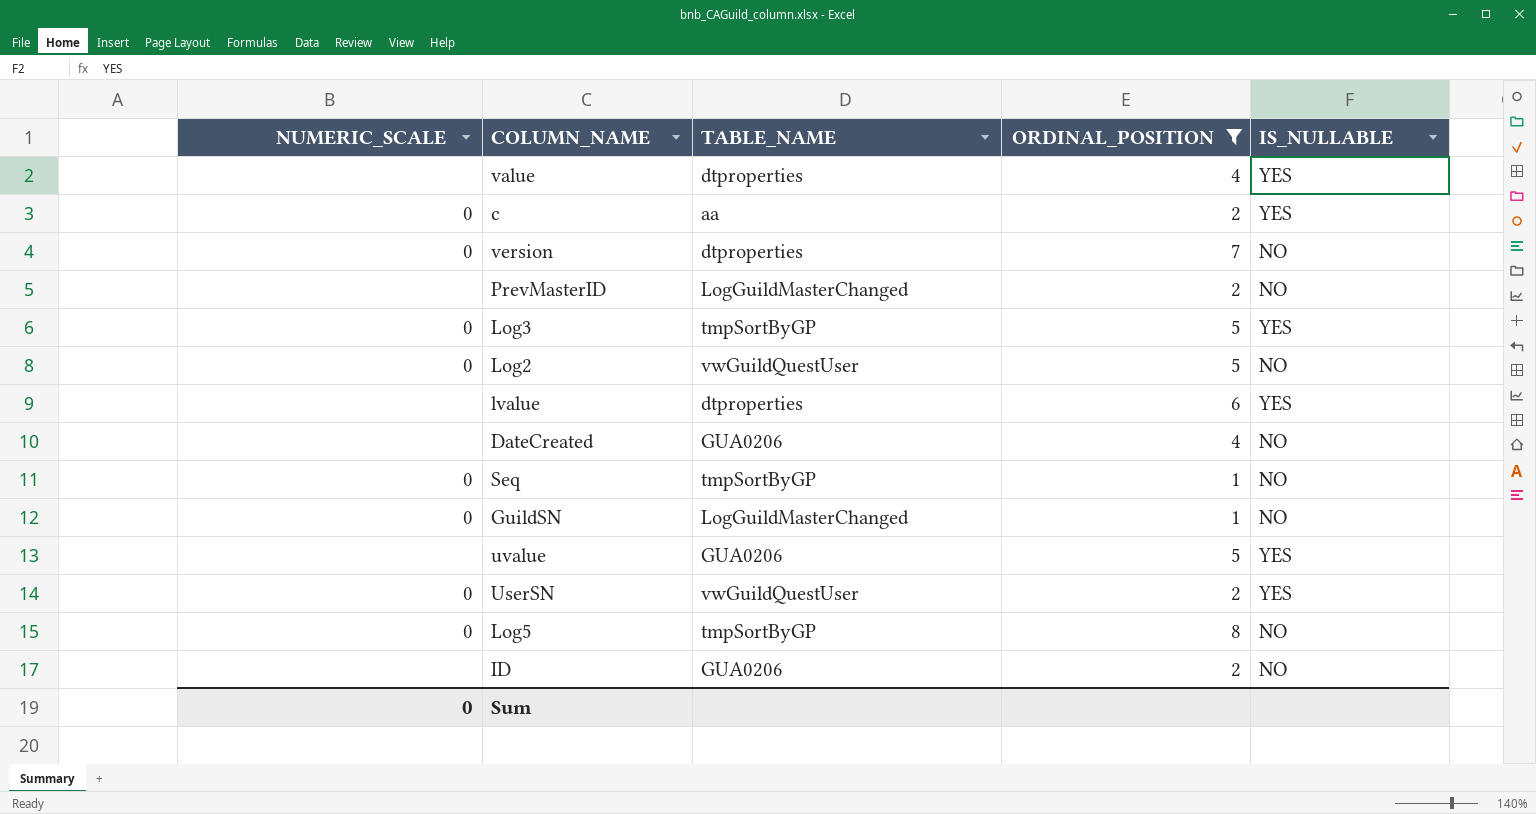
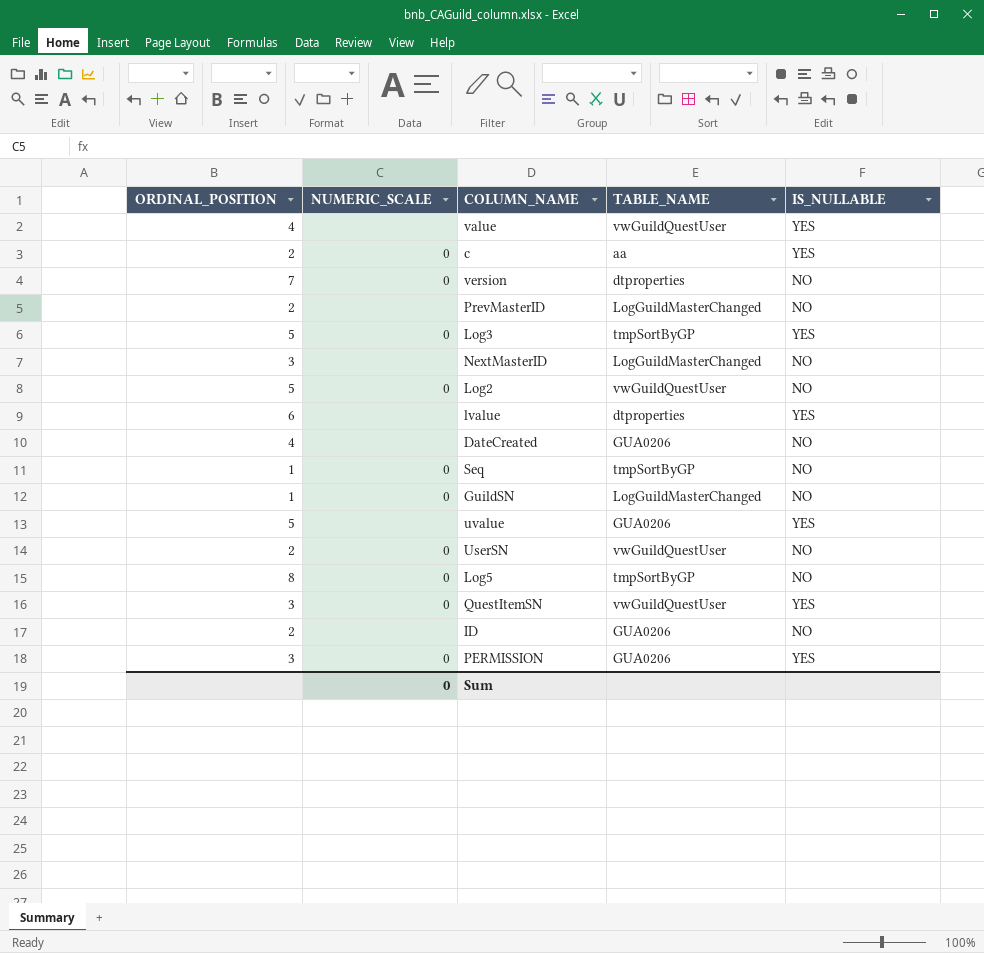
filter: ORDINAL_POSITION != 3 -> none
column ORDINAL_POSITION | position: 4 -> 1
value | TABLE_NAME: dtproperties -> vwGuildQuestUser
UserSN | IS_NULLABLE: YES -> NO

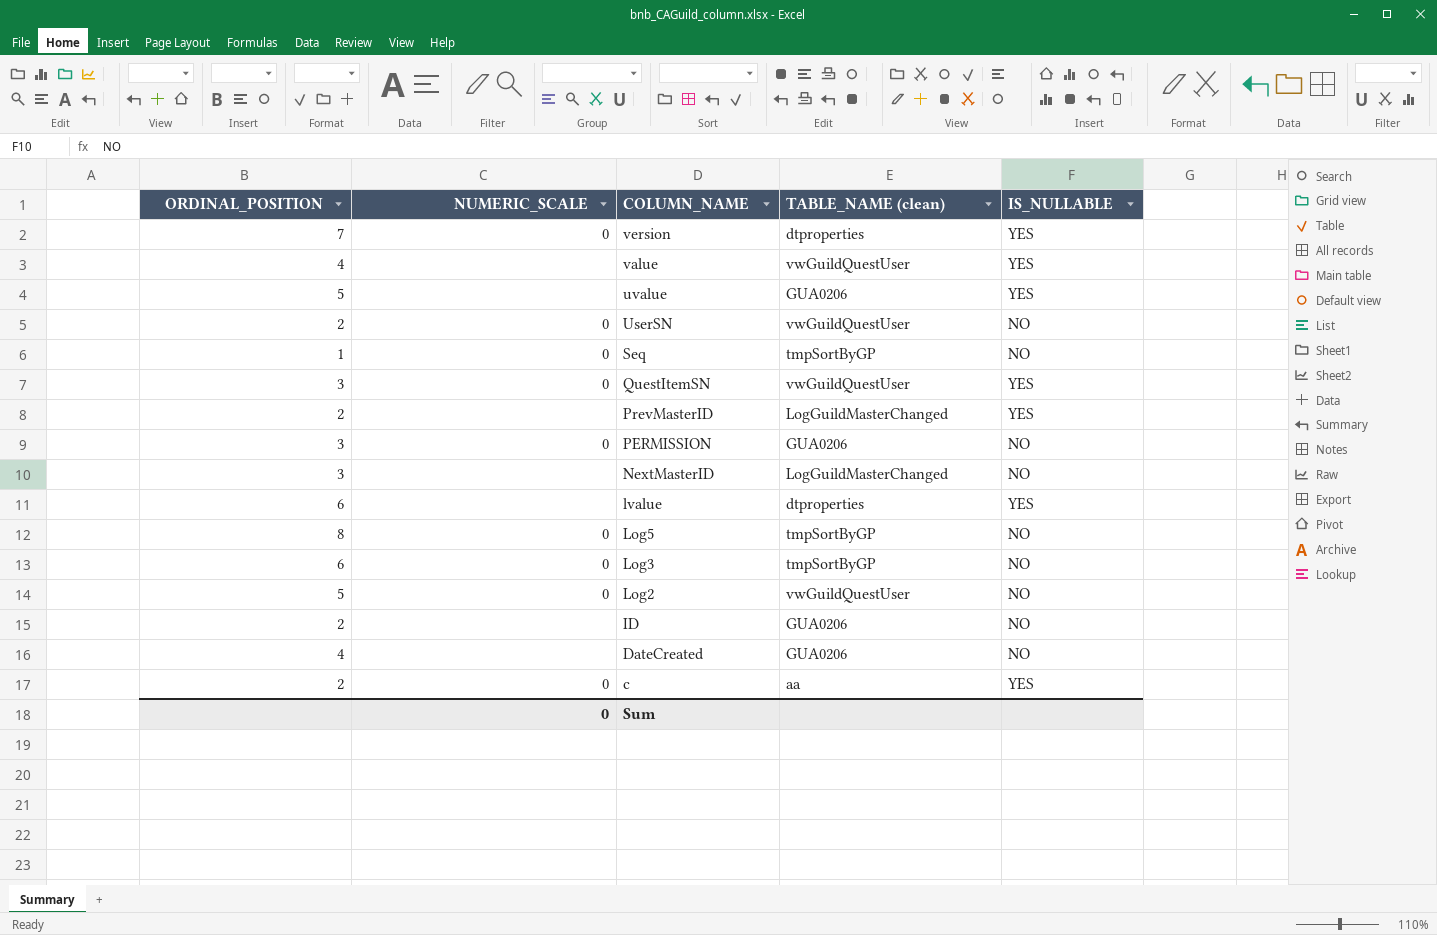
row order: none -> COLUMN_NAME descending
column name: TABLE_NAME -> TABLE_NAME (clean)
row GuildSN: 1 | 0 | LogGuildMasterChanged | NO -> none
version | IS_NULLABLE: NO -> YES
PrevMasterID | IS_NULLABLE: NO -> YES
PERMISSION | IS_NULLABLE: YES -> NO
Log3 | ORDINAL_POSITION: 5 -> 6
Log3 | IS_NULLABLE: YES -> NO

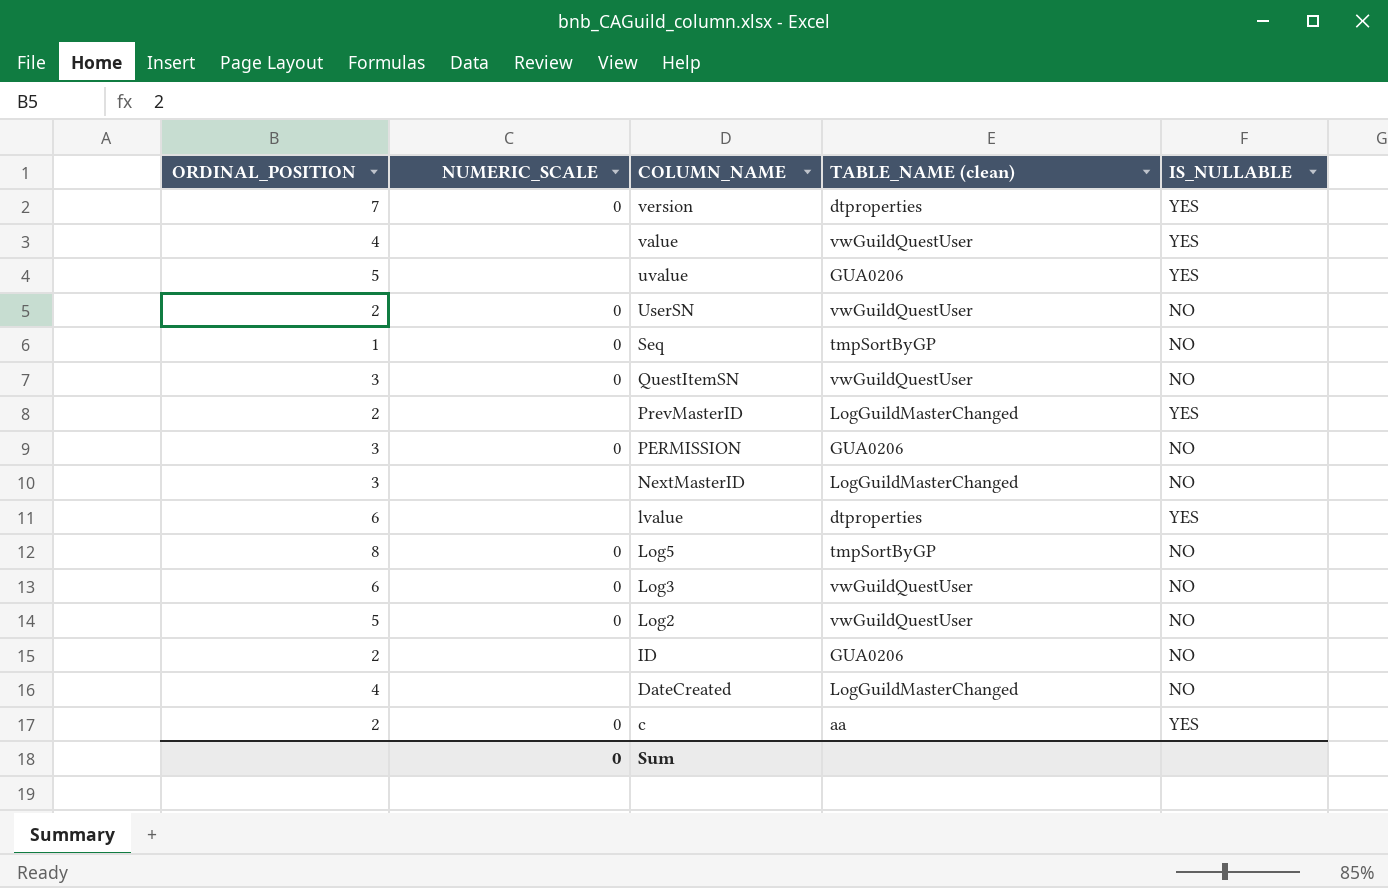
QuestItemSN | IS_NULLABLE: YES -> NO
Log3 | TABLE_NAME (clean): tmpSortByGP -> vwGuildQuestUser
DateCreated | TABLE_NAME (clean): GUA0206 -> LogGuildMasterChanged

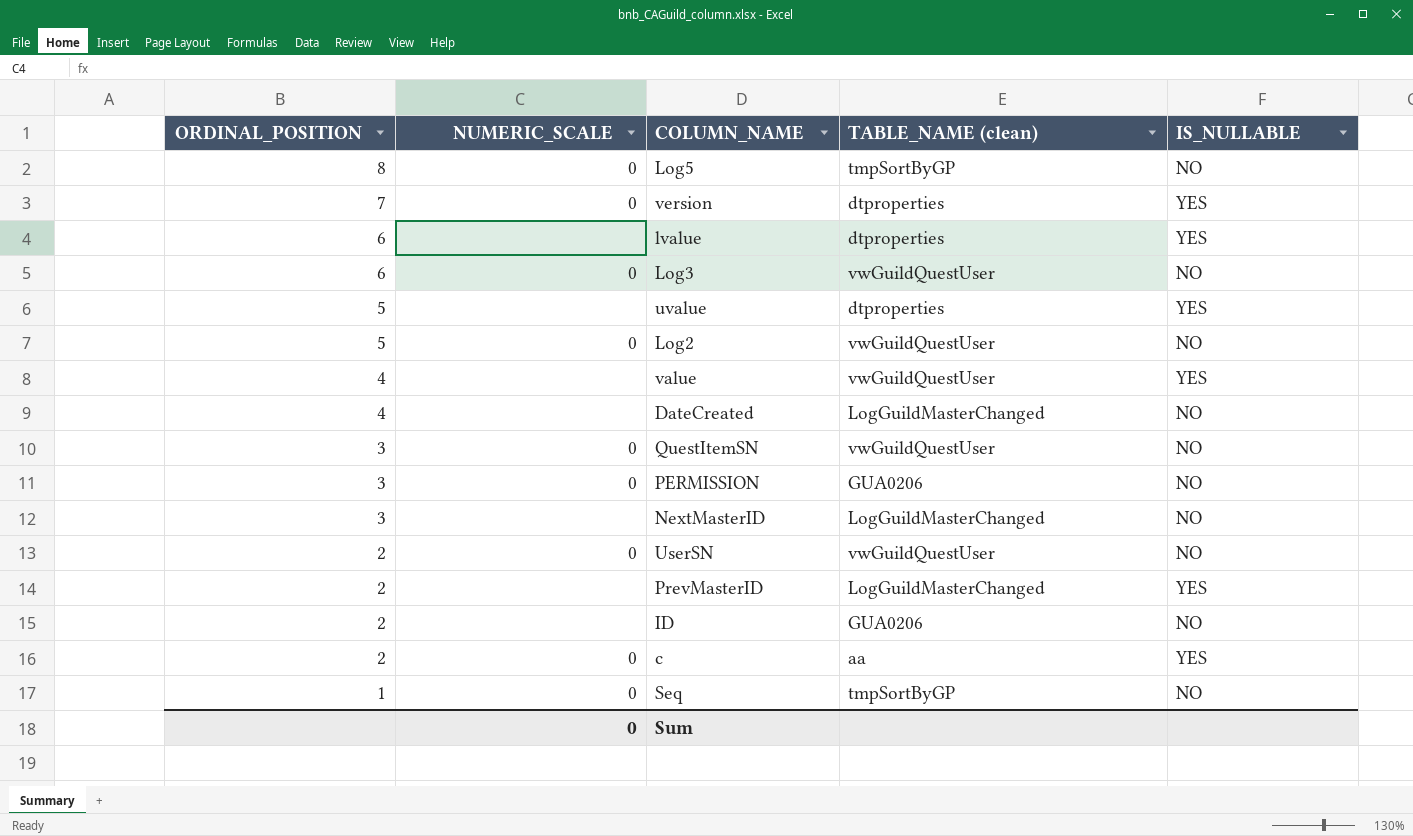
row order: COLUMN_NAME descending -> ORDINAL_POSITION descending
uvalue | TABLE_NAME (clean): GUA0206 -> dtproperties

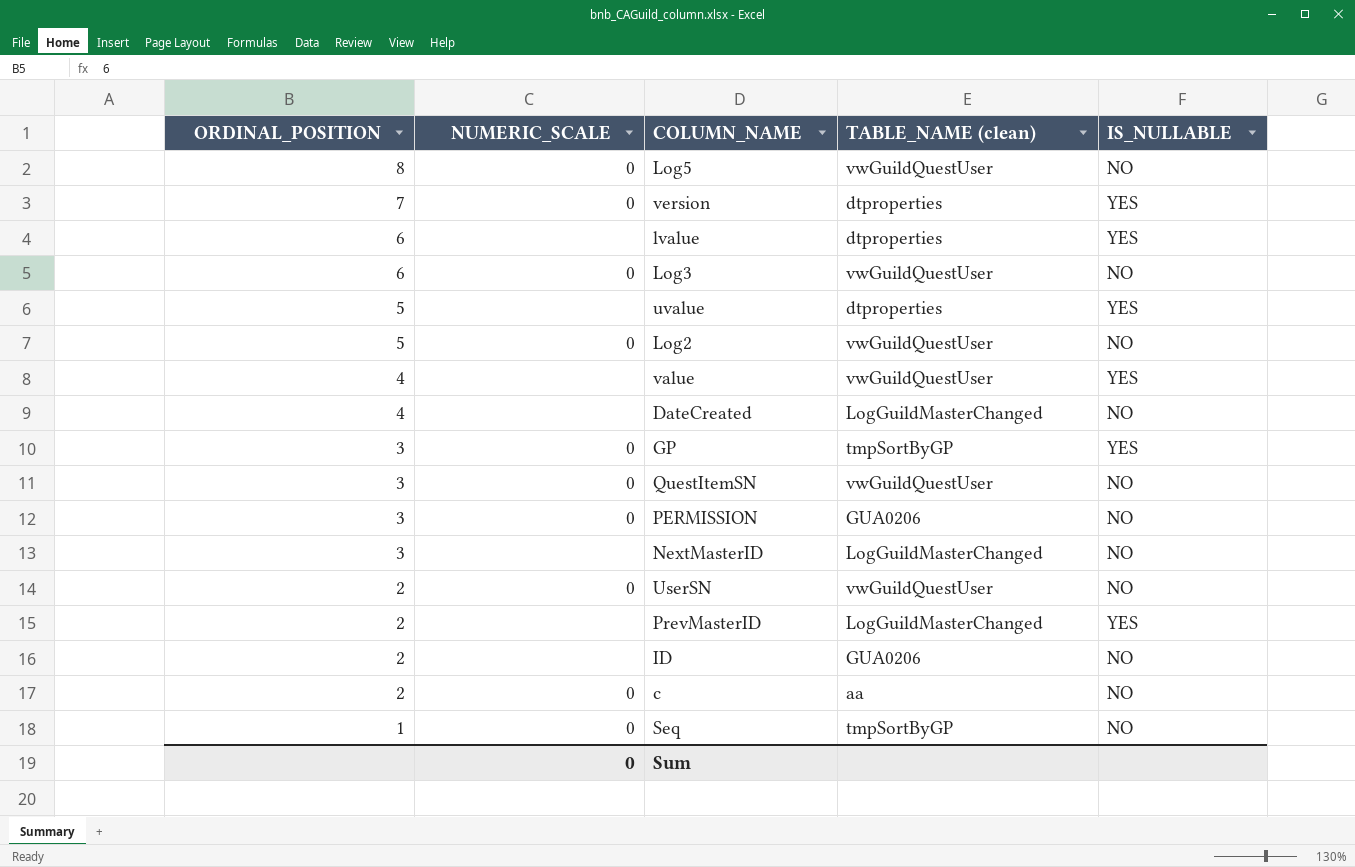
Log5 | TABLE_NAME (clean): tmpSortByGP -> vwGuildQuestUser
row GP: none -> 3 | 0 | tmpSortByGP | YES
c | IS_NULLABLE: YES -> NO

